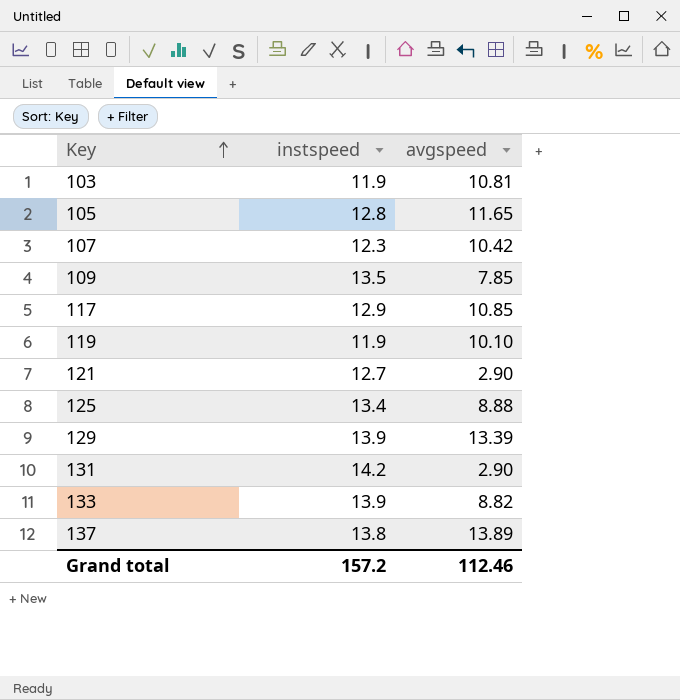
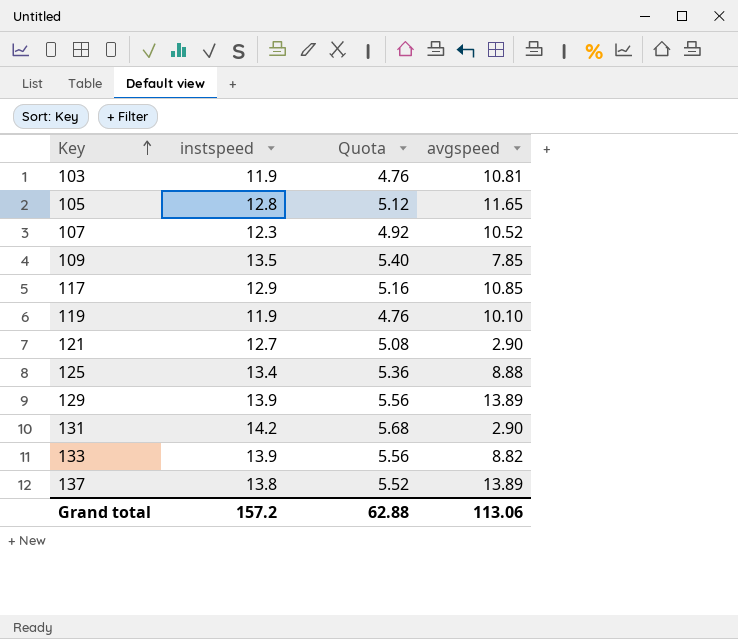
column Quota | formula: none -> [instspeed] * 0.4
107 | avgspeed: 10.42 -> 10.52
129 | avgspeed: 13.39 -> 13.89
Grand total | avgspeed: 112.46 -> 113.06

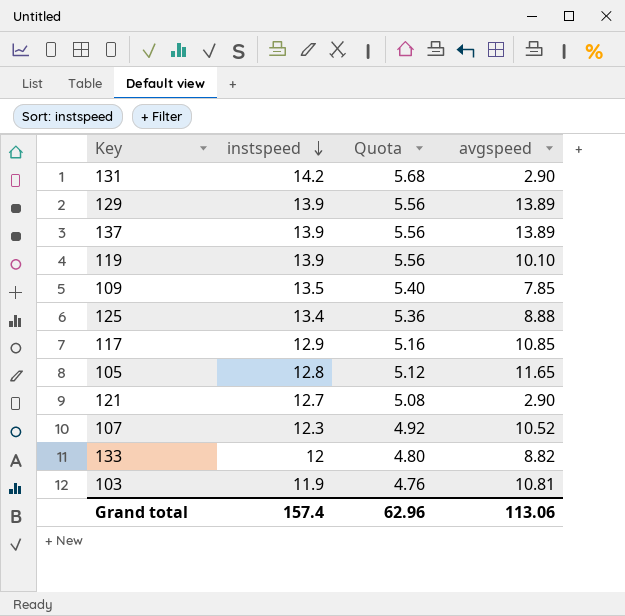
row order: Key ascending -> instspeed descending
137 | instspeed: 13.8 -> 13.9
137 | Quota: 5.52 -> 5.56
119 | instspeed: 11.9 -> 13.9
119 | Quota: 4.76 -> 5.56
133 | instspeed: 13.9 -> 12
133 | Quota: 5.56 -> 4.80
Grand total | instspeed: 157.2 -> 157.4
Grand total | Quota: 62.88 -> 62.96

